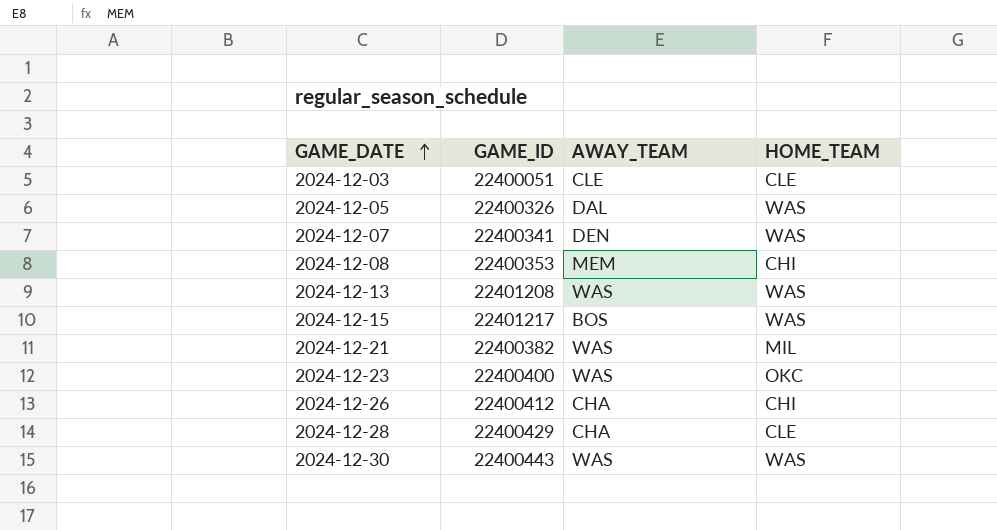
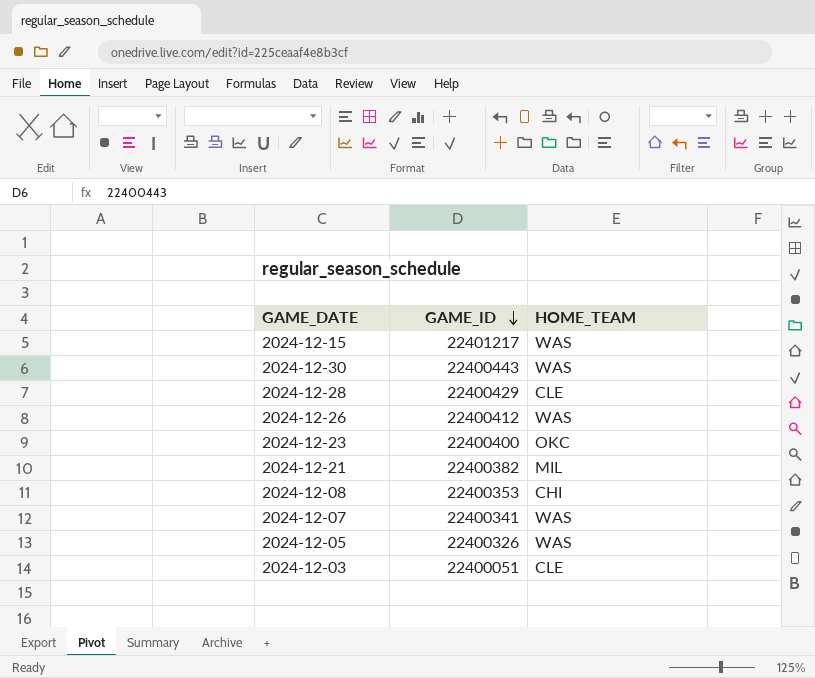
row order: GAME_DATE ascending -> GAME_ID descending
column AWAY_TEAM | position: 3 -> none
row 2024-12-13: 22401208 | WAS | WAS -> none
2024-12-26 | HOME_TEAM: CHI -> WAS

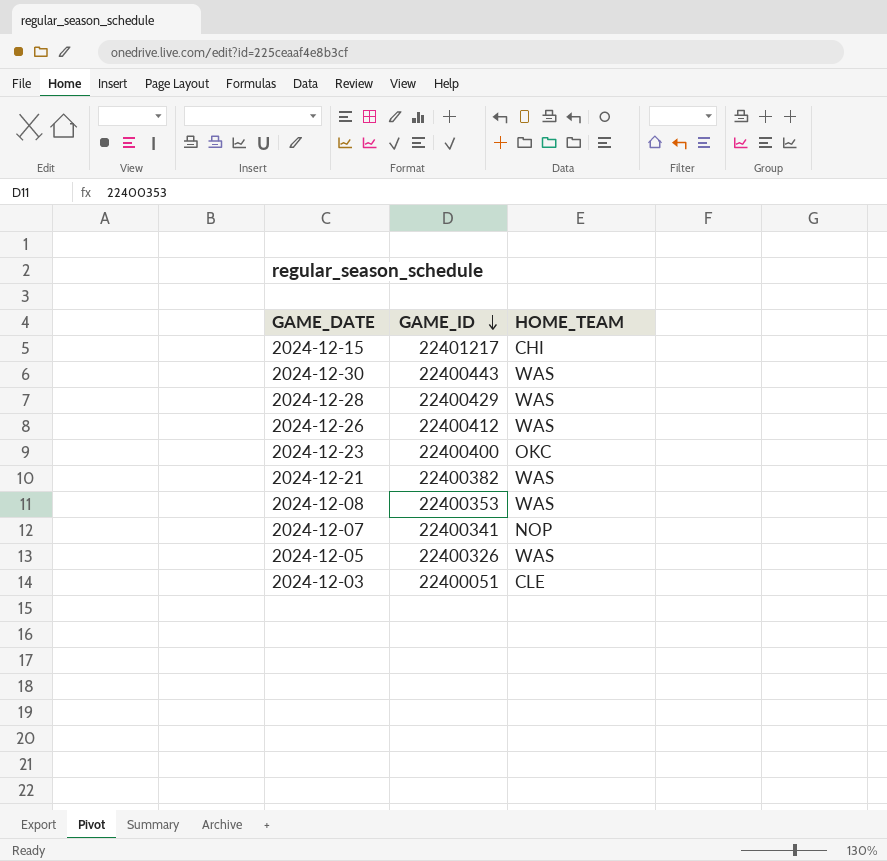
2024-12-15 | HOME_TEAM: WAS -> CHI
2024-12-28 | HOME_TEAM: CLE -> WAS
2024-12-21 | HOME_TEAM: MIL -> WAS
2024-12-08 | HOME_TEAM: CHI -> WAS
2024-12-07 | HOME_TEAM: WAS -> NOP

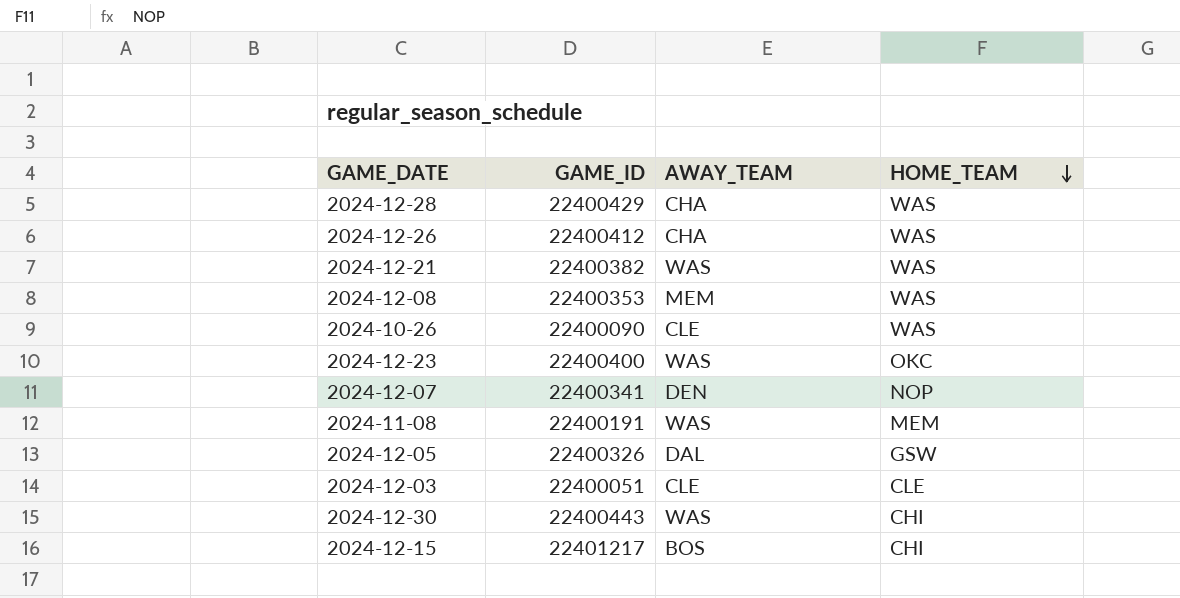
row order: GAME_ID descending -> HOME_TEAM descending
column AWAY_TEAM | position: none -> 3
row 2024-10-26: none -> 22400090 | CLE | WAS
row 2024-11-08: none -> 22400191 | WAS | MEM
2024-12-05 | HOME_TEAM: WAS -> GSW
2024-12-30 | HOME_TEAM: WAS -> CHI

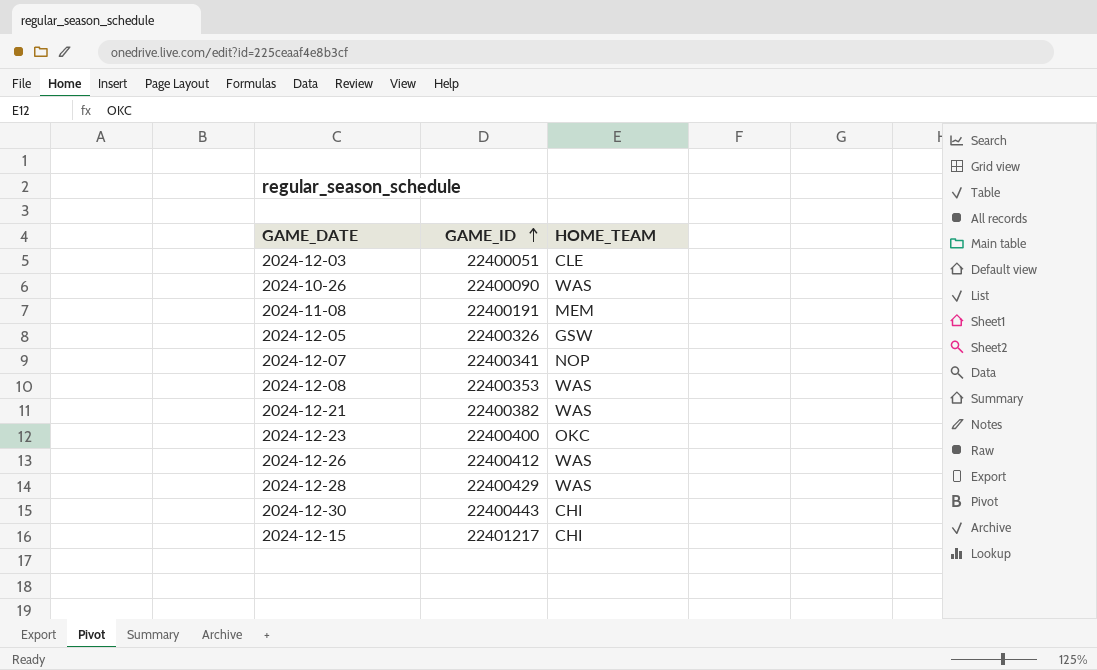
row order: HOME_TEAM descending -> GAME_ID ascending
column AWAY_TEAM | position: 3 -> none

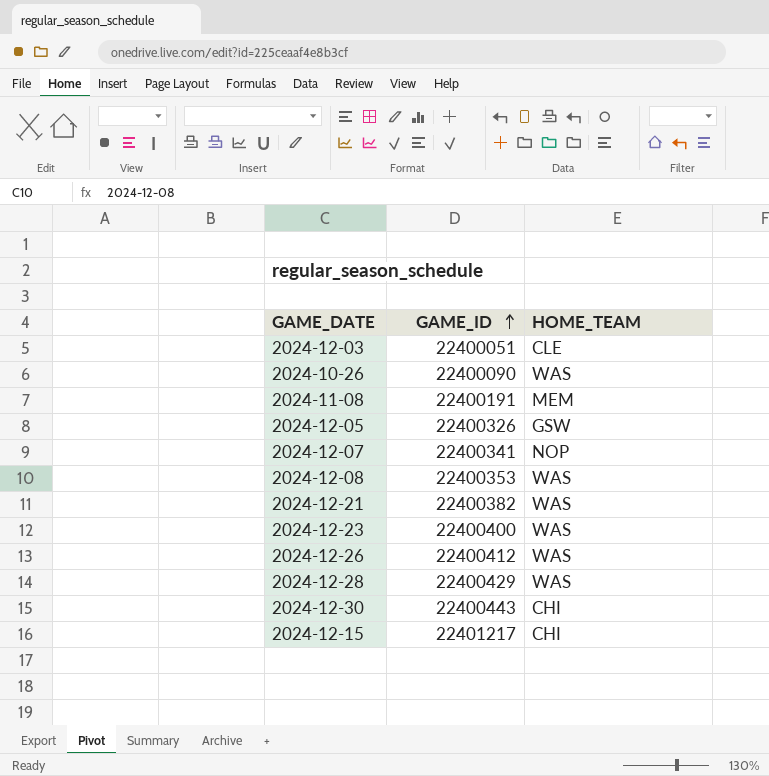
2024-12-23 | HOME_TEAM: OKC -> WAS

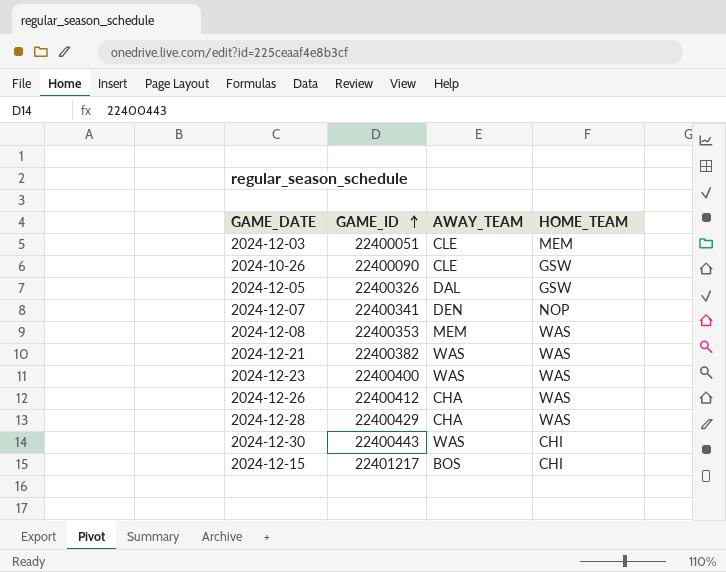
column AWAY_TEAM | position: none -> 3
row 2024-11-08: 22400191 | MEM -> none
2024-12-03 | HOME_TEAM: CLE -> MEM
2024-10-26 | HOME_TEAM: WAS -> GSW

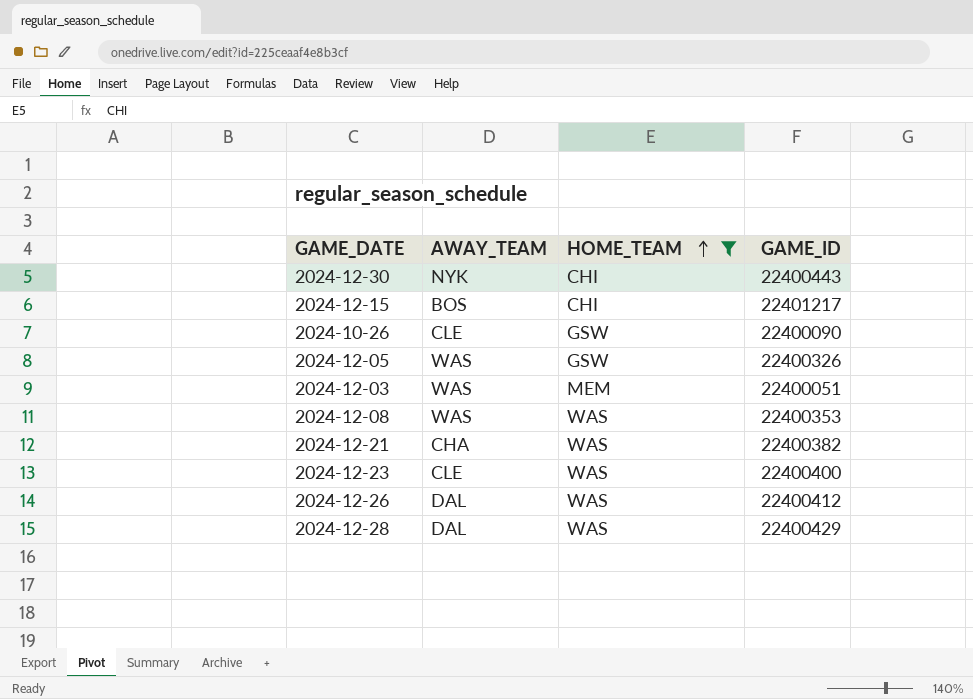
filter: none -> HOME_TEAM != NOP
row order: GAME_ID ascending -> HOME_TEAM ascending
column GAME_ID | position: 2 -> 4
2024-12-30 | AWAY_TEAM: WAS -> NYK
2024-12-05 | AWAY_TEAM: DAL -> WAS
2024-12-03 | AWAY_TEAM: CLE -> WAS
2024-12-08 | AWAY_TEAM: MEM -> WAS
2024-12-21 | AWAY_TEAM: WAS -> CHA
2024-12-23 | AWAY_TEAM: WAS -> CLE
2024-12-26 | AWAY_TEAM: CHA -> DAL
2024-12-28 | AWAY_TEAM: CHA -> DAL

